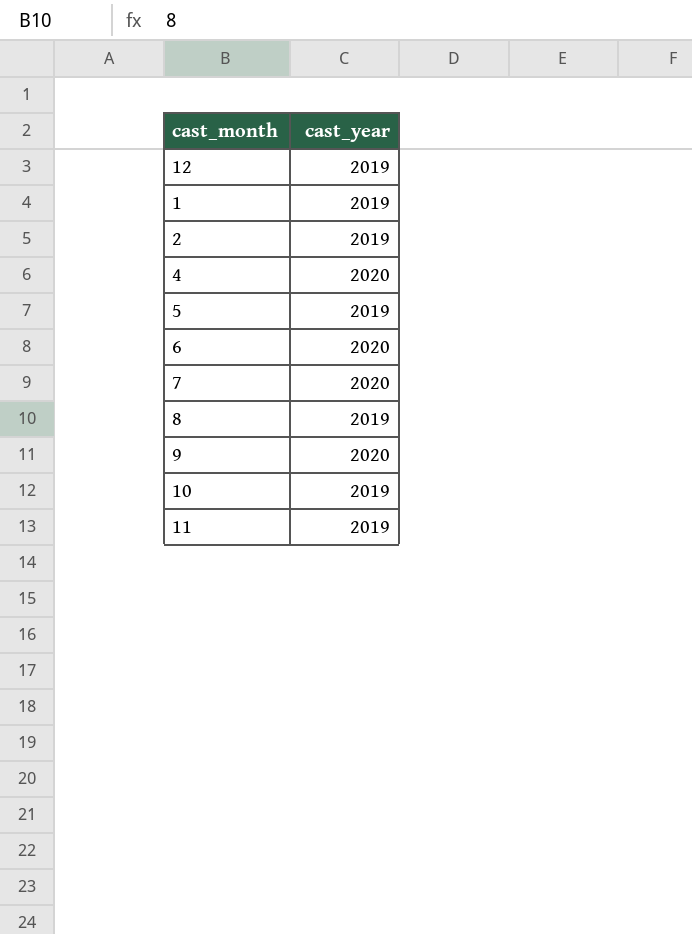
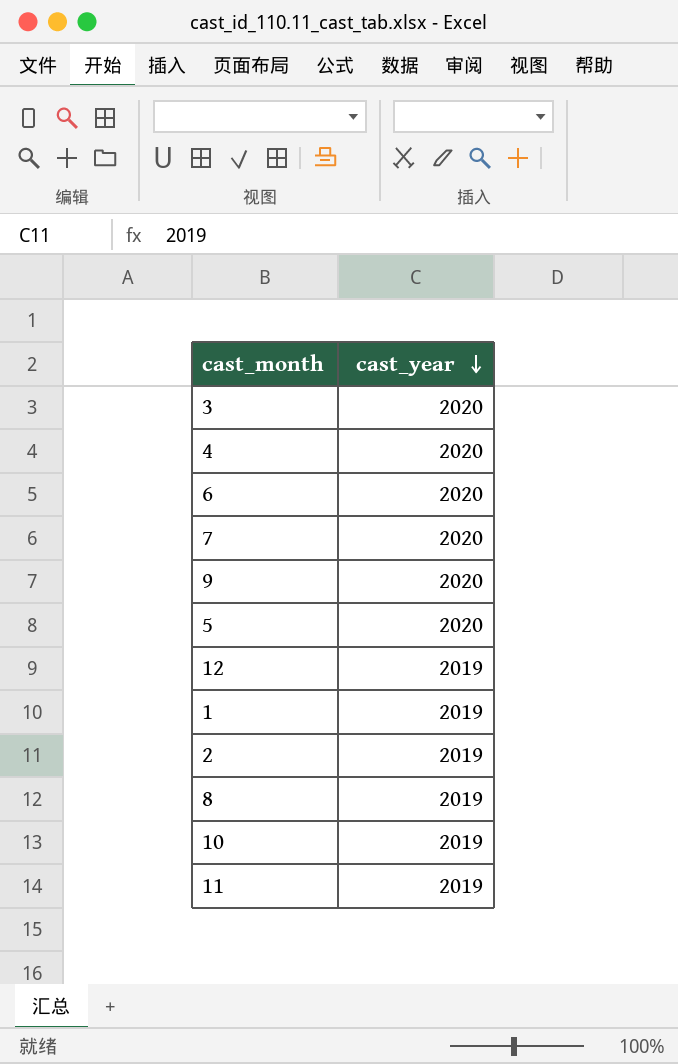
row order: none -> cast_year descending
row 3: none -> 2020
5 | cast_year: 2019 -> 2020

